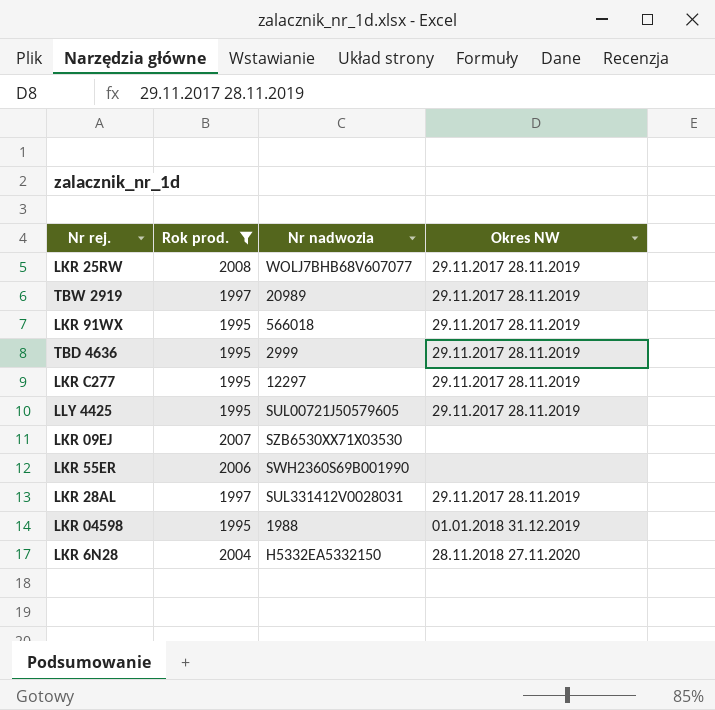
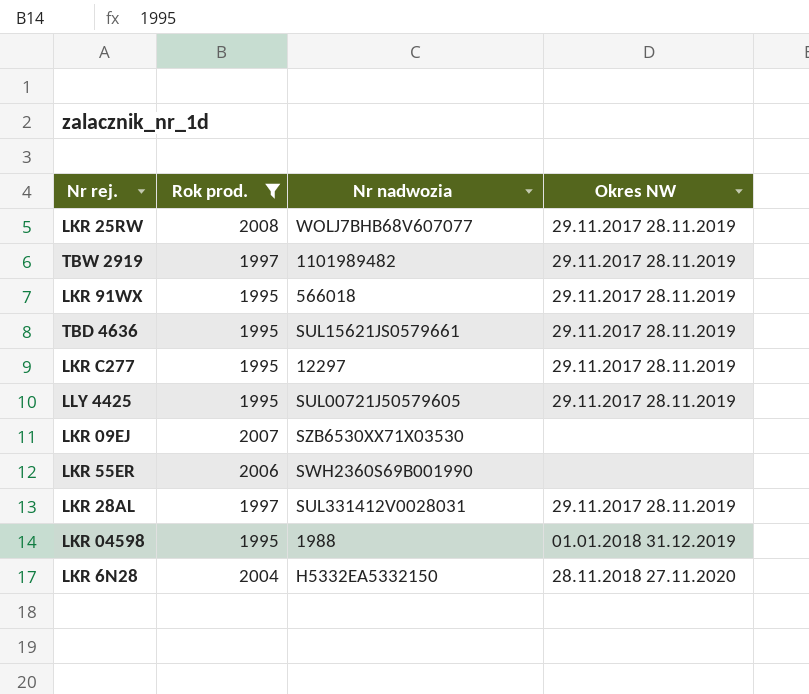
TBW 2919 | Nr nadwozia: 20989 -> 1101989482
TBD 4636 | Nr nadwozia: 2999 -> SUL15621JS0579661

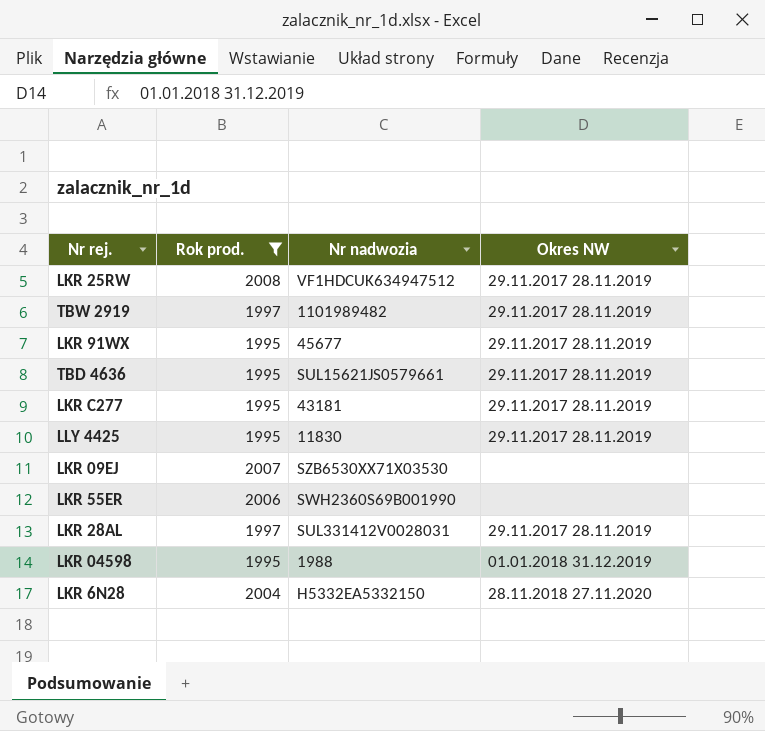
LKR 25RW | Nr nadwozia: WOLJ7BHB68V607077 -> VF1HDCUK634947512
LKR 91WX | Nr nadwozia: 566018 -> 45677
LKR C277 | Nr nadwozia: 12297 -> 43181
LLY 4425 | Nr nadwozia: SUL00721J50579605 -> 11830

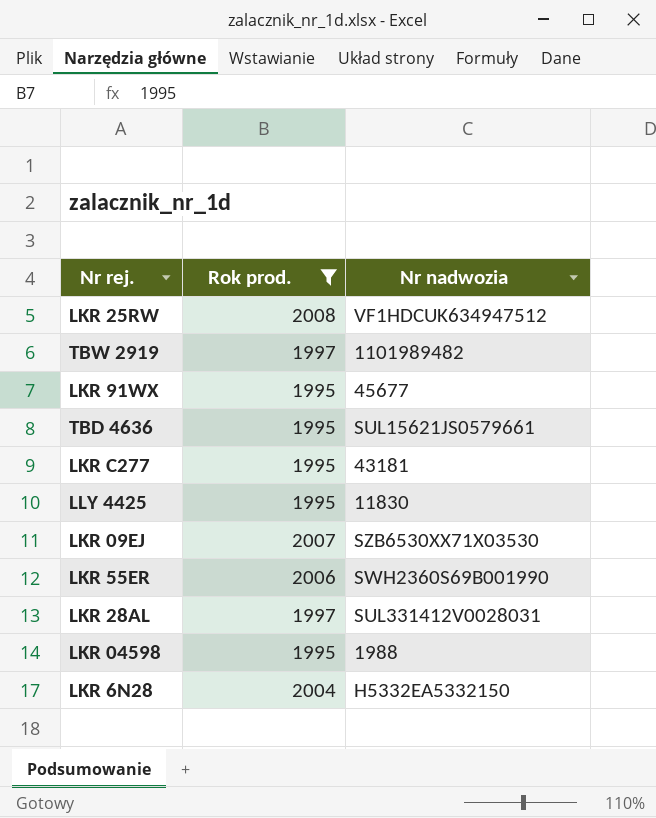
column Okres NW | position: 4 -> none

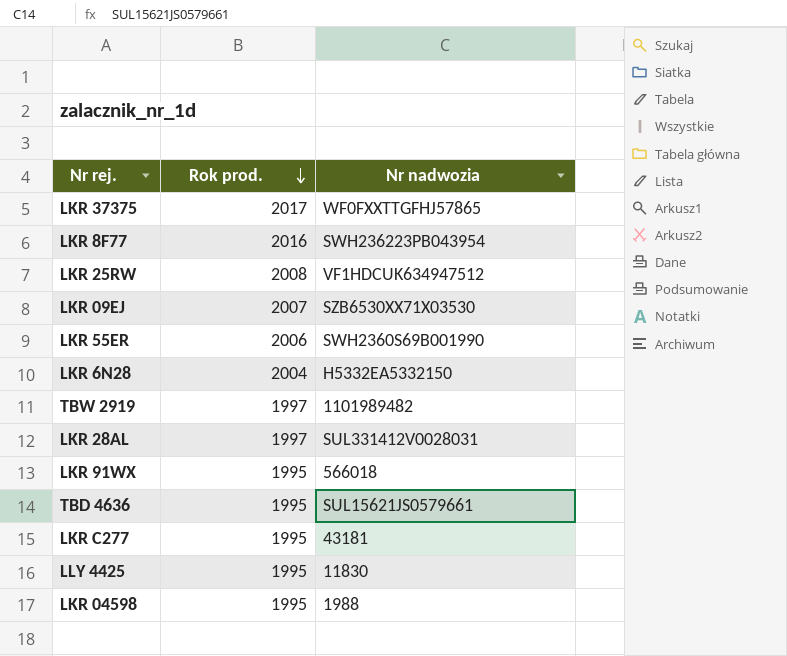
filter: Rok prod. <= 2008 -> none
row order: none -> Rok prod. descending
LKR 91WX | Nr nadwozia: 45677 -> 566018

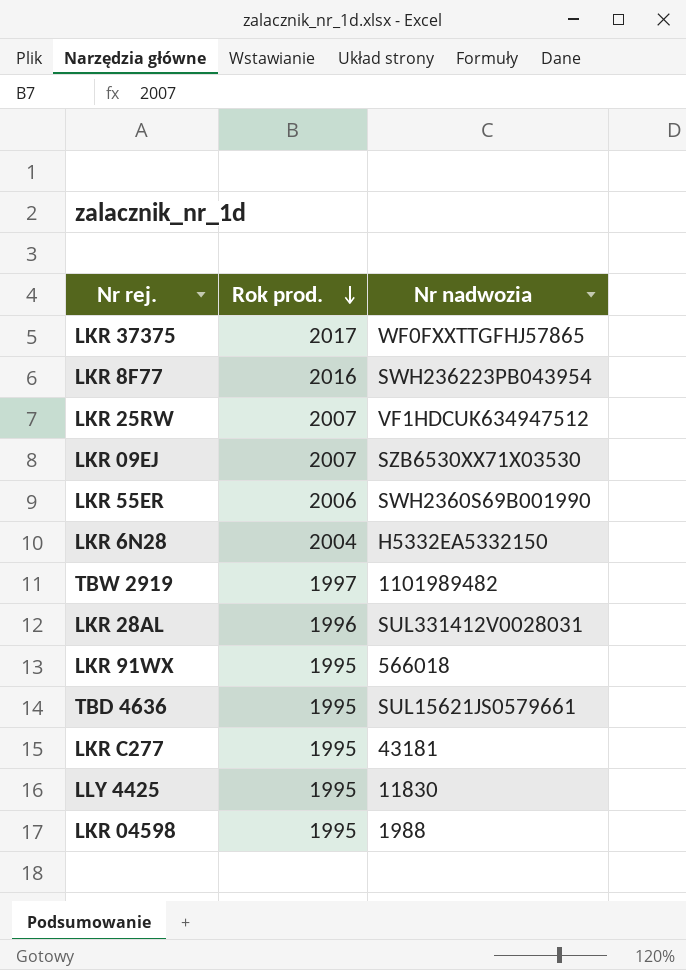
LKR 25RW | Rok prod.: 2008 -> 2007
LKR 28AL | Rok prod.: 1997 -> 1996

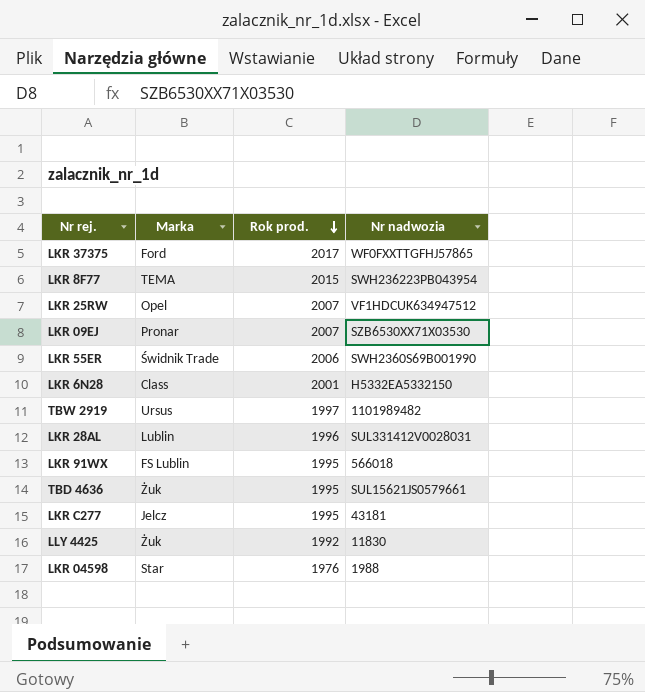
column Marka | position: none -> 2
LKR 8F77 | Rok prod.: 2016 -> 2015
LKR 6N28 | Rok prod.: 2004 -> 2001
LLY 4425 | Rok prod.: 1995 -> 1992
LKR 04598 | Rok prod.: 1995 -> 1976

